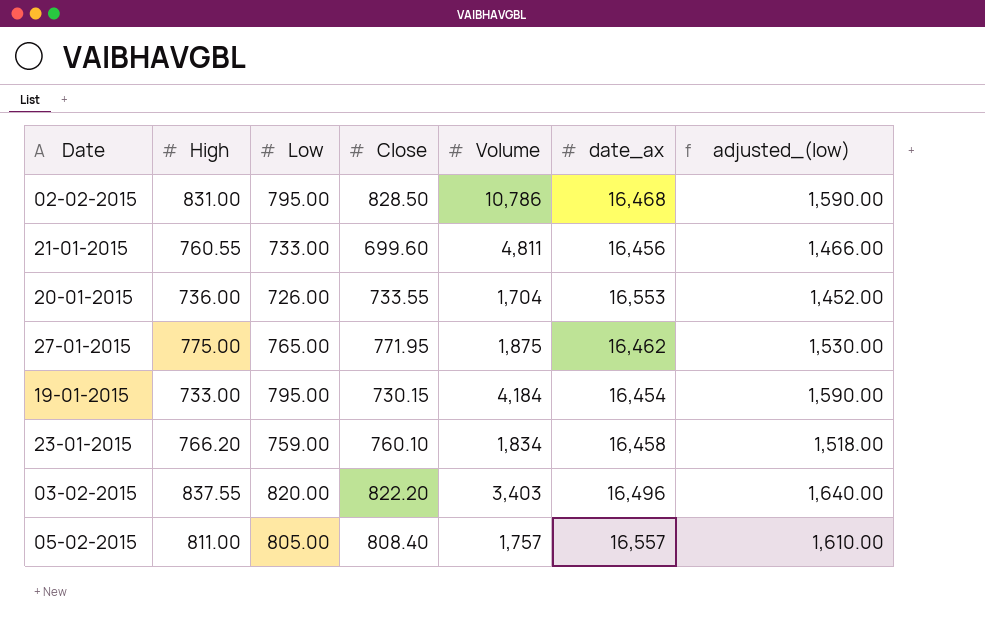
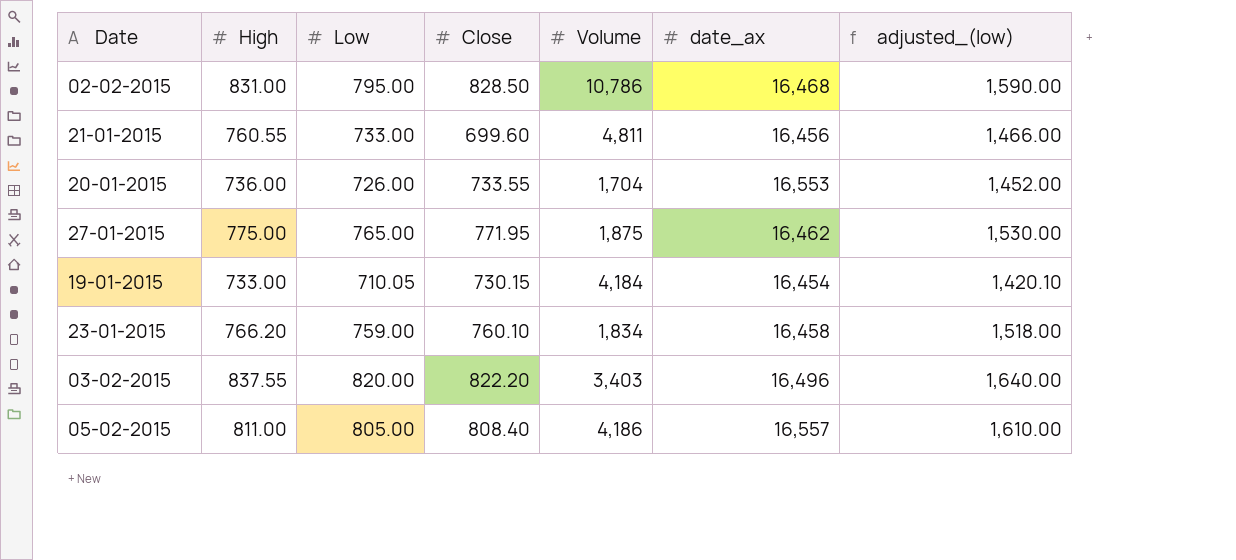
19-01-2015 | Low: 795.00 -> 710.05
19-01-2015 | adjusted_(low): 1,590.00 -> 1,420.10
05-02-2015 | Volume: 1,757 -> 4,186

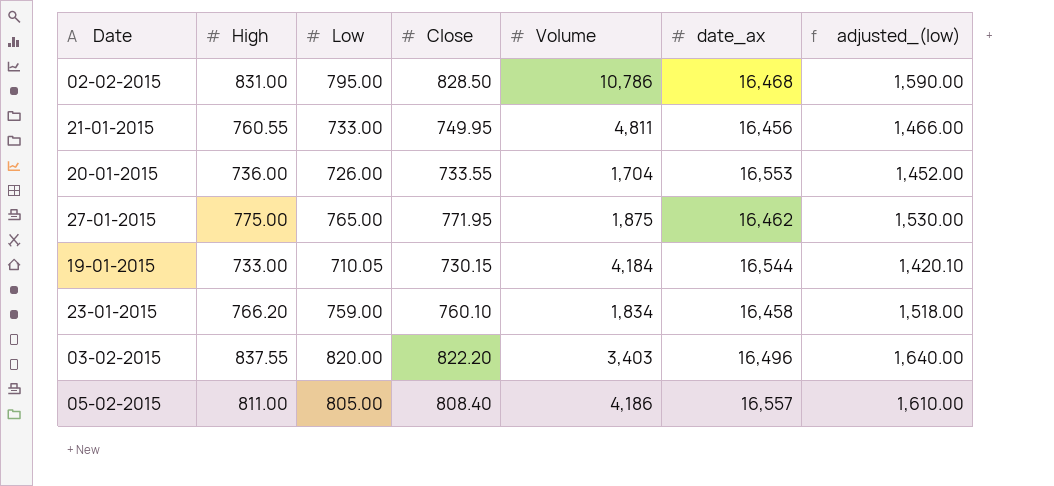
21-01-2015 | Close: 699.60 -> 749.95
19-01-2015 | date_ax: 16,454 -> 16,544

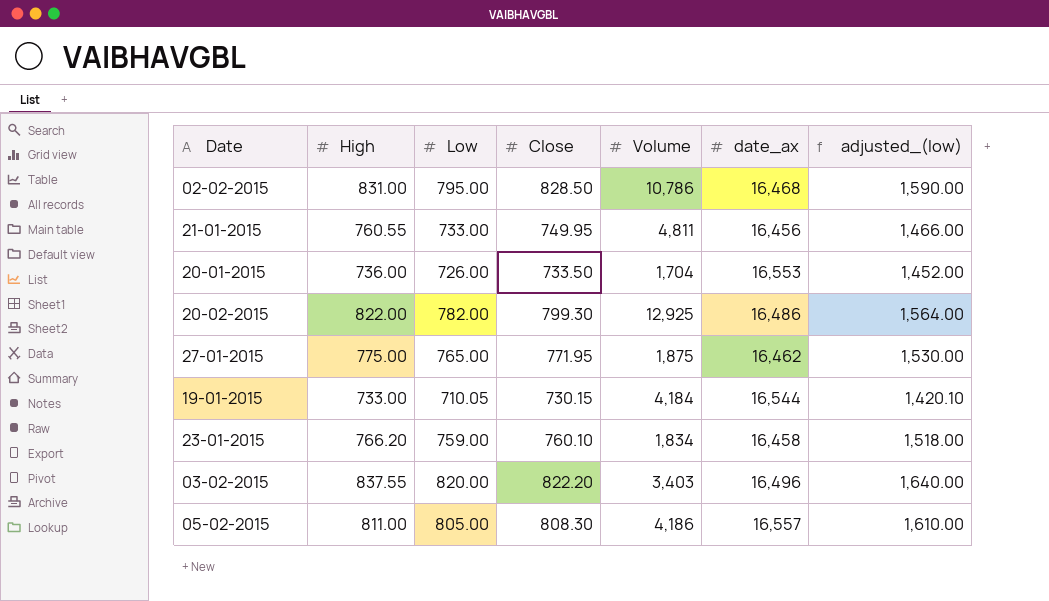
20-01-2015 | Close: 733.55 -> 733.50
row 20-02-2015: none -> 822.00 | 782.00 | 799.30 | 12,925 | 16,486 | 1,564.00
05-02-2015 | Close: 808.40 -> 808.30

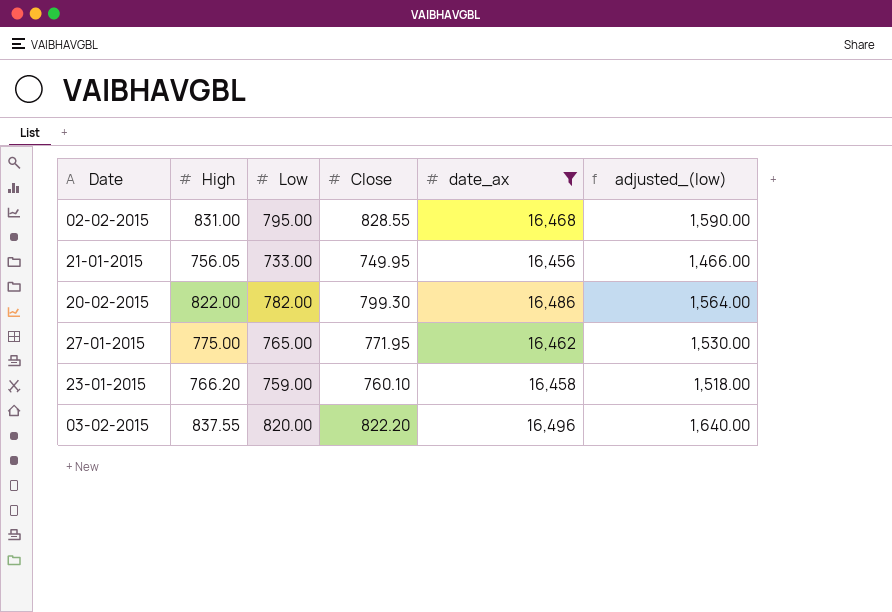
filter: none -> date_ax <= 16,496
column Volume | position: 5 -> none
02-02-2015 | Close: 828.50 -> 828.55
21-01-2015 | High: 760.55 -> 756.05

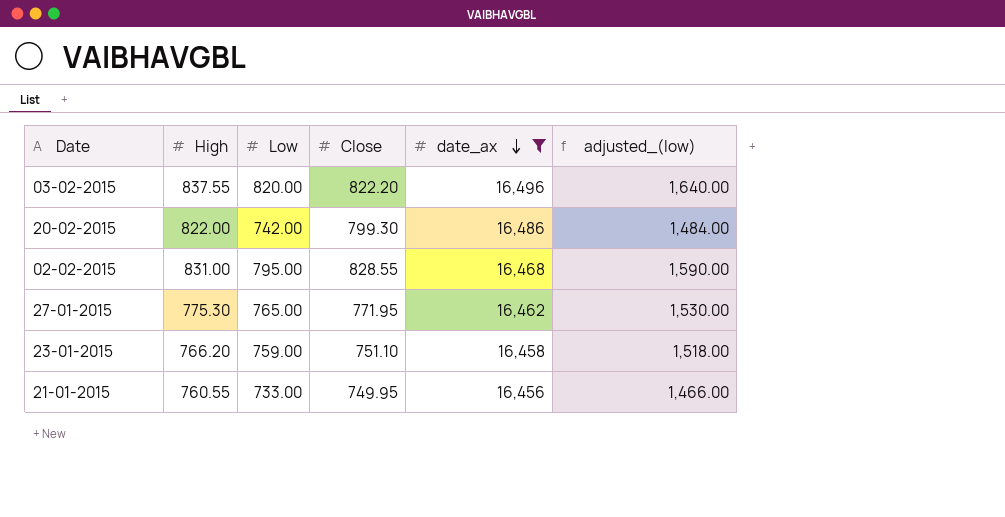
row order: none -> date_ax descending
20-02-2015 | Low: 782.00 -> 742.00
20-02-2015 | adjusted_(low): 1,564.00 -> 1,484.00
27-01-2015 | High: 775.00 -> 775.30
23-01-2015 | Close: 760.10 -> 751.10
21-01-2015 | High: 756.05 -> 760.55

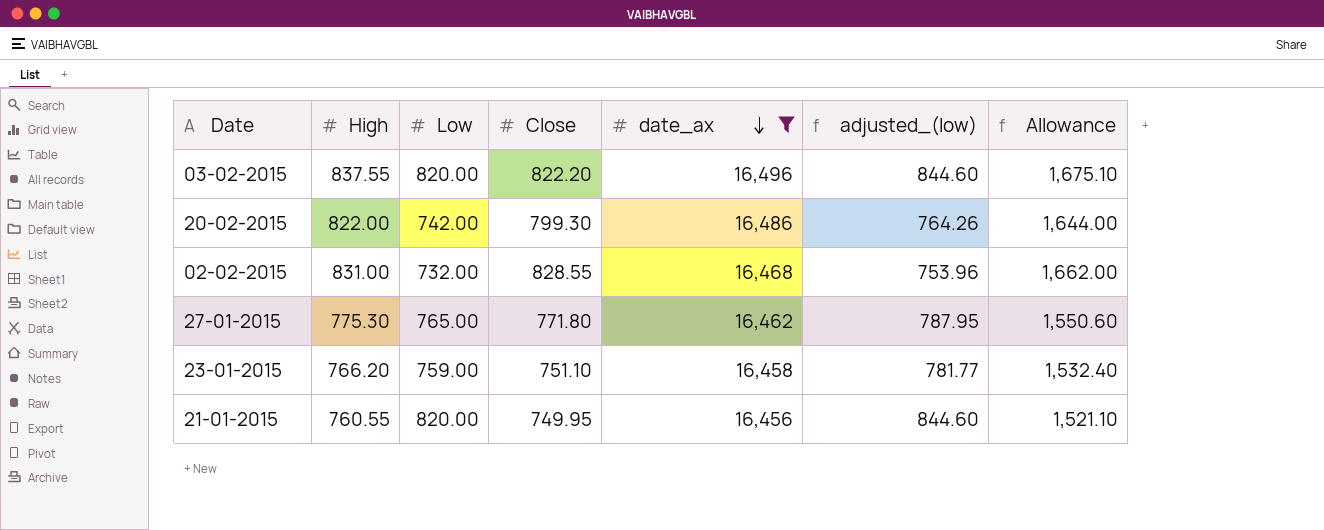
column adjusted_(low) | formula: [Low] * 2 -> [Low] * 1.03
column Allowance | formula: none -> [High] * 2
02-02-2015 | Low: 795.00 -> 732.00
27-01-2015 | Close: 771.95 -> 771.80
21-01-2015 | Low: 733.00 -> 820.00

